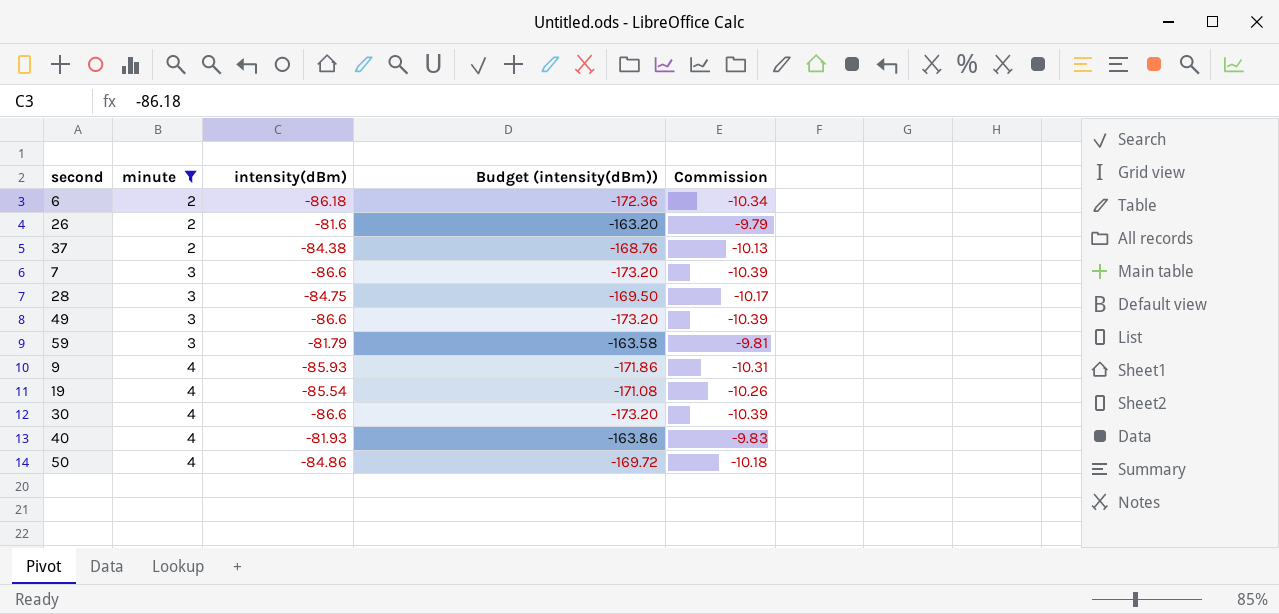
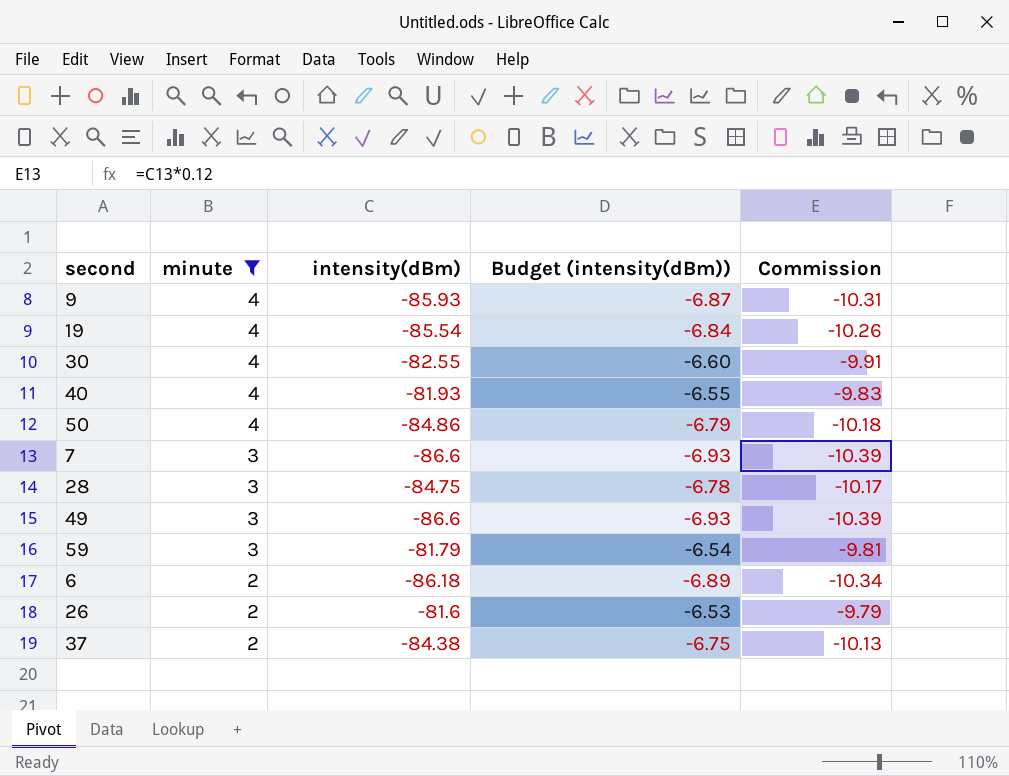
row order: minute ascending -> minute descending
column Budget (intensity(dBm)) | formula: [intensity(dBm)] * 2 -> [intensity(dBm)] * 0.08
30 | intensity(dBm): -86.6 -> -82.55
30 | Commission: -10.39 -> -9.91

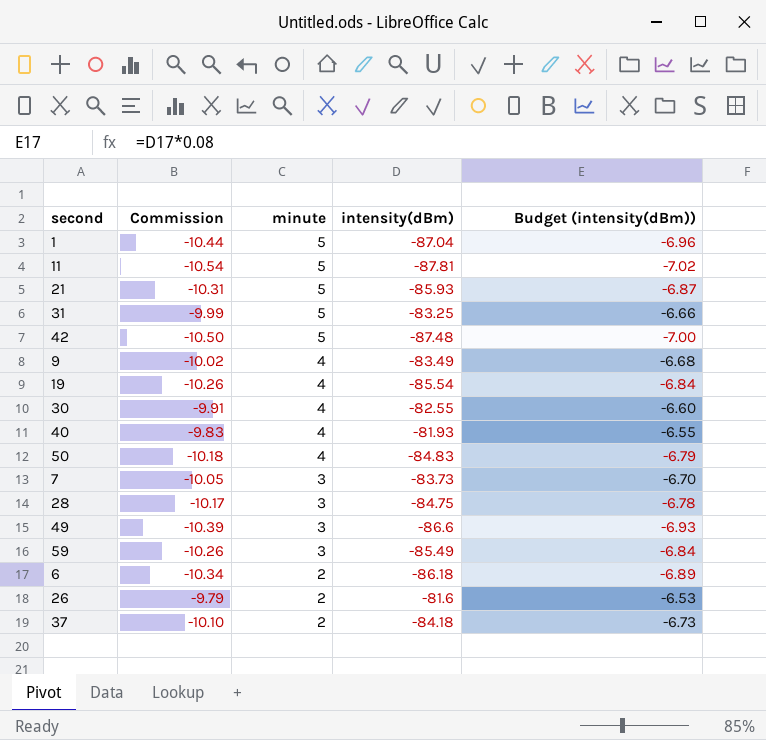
filter: minute != 5 -> none
column Commission | position: 5 -> 2
9 | Commission: -10.31 -> -10.02
9 | intensity(dBm): -85.93 -> -83.49
9 | Budget (intensity(dBm)): -6.87 -> -6.68
50 | intensity(dBm): -84.86 -> -84.83
7 | Commission: -10.39 -> -10.05
7 | intensity(dBm): -86.6 -> -83.73
7 | Budget (intensity(dBm)): -6.93 -> -6.70
59 | Commission: -9.81 -> -10.26
59 | intensity(dBm): -81.79 -> -85.49
59 | Budget (intensity(dBm)): -6.54 -> -6.84
37 | Commission: -10.13 -> -10.10
37 | intensity(dBm): -84.38 -> -84.18
37 | Budget (intensity(dBm)): -6.75 -> -6.73

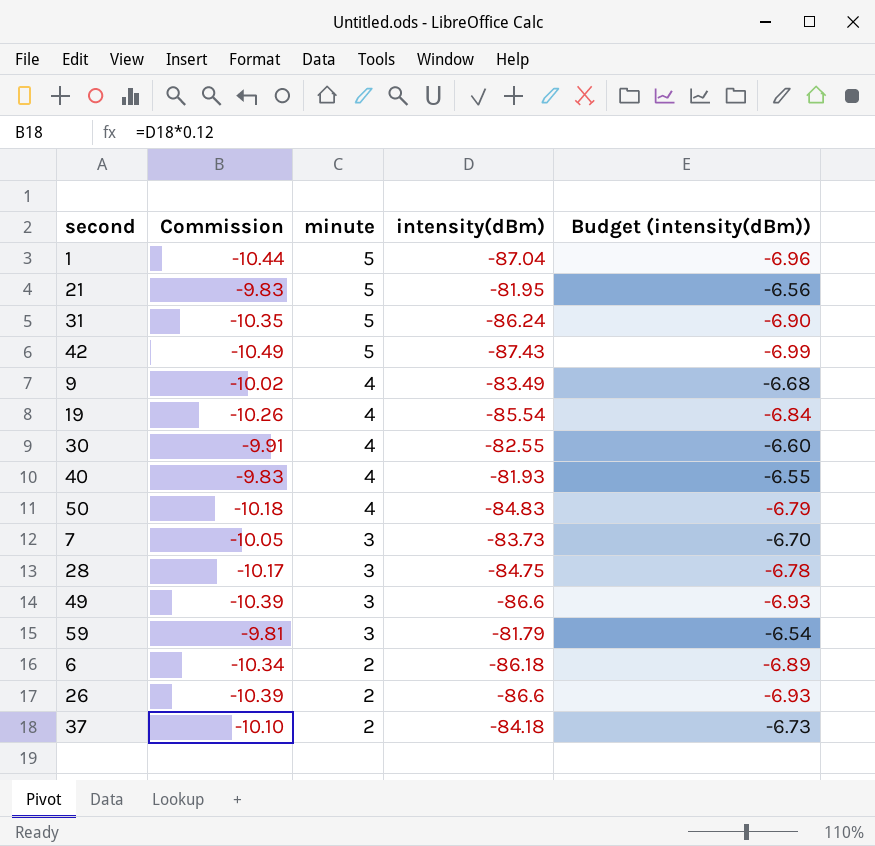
row 11: -10.54 | 5 | -87.81 | -7.02 -> none
21 | Commission: -10.31 -> -9.83
21 | intensity(dBm): -85.93 -> -81.95
21 | Budget (intensity(dBm)): -6.87 -> -6.56
31 | Commission: -9.99 -> -10.35
31 | intensity(dBm): -83.25 -> -86.24
31 | Budget (intensity(dBm)): -6.66 -> -6.90
42 | Commission: -10.50 -> -10.49
42 | intensity(dBm): -87.48 -> -87.43
42 | Budget (intensity(dBm)): -7.00 -> -6.99
59 | Commission: -10.26 -> -9.81
59 | intensity(dBm): -85.49 -> -81.79
59 | Budget (intensity(dBm)): -6.84 -> -6.54
26 | Commission: -9.79 -> -10.39
26 | intensity(dBm): -81.6 -> -86.6
26 | Budget (intensity(dBm)): -6.53 -> -6.93

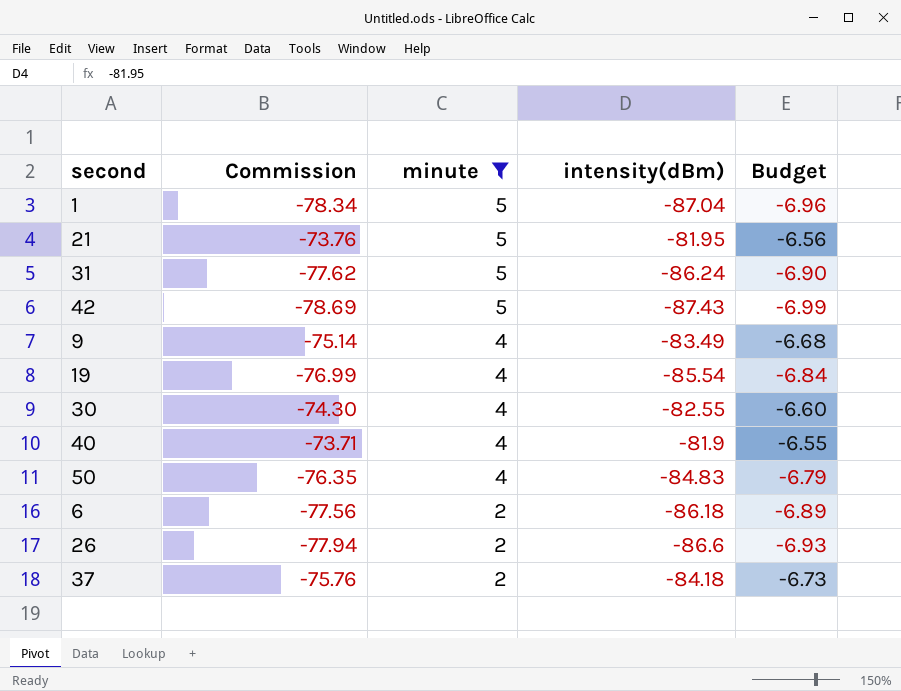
filter: none -> minute != 3
column Commission | formula: [intensity(dBm)] * 0.12 -> [intensity(dBm)] * 0.9
column name: Budget (intensity(dBm)) -> Budget
40 | intensity(dBm): -81.93 -> -81.9

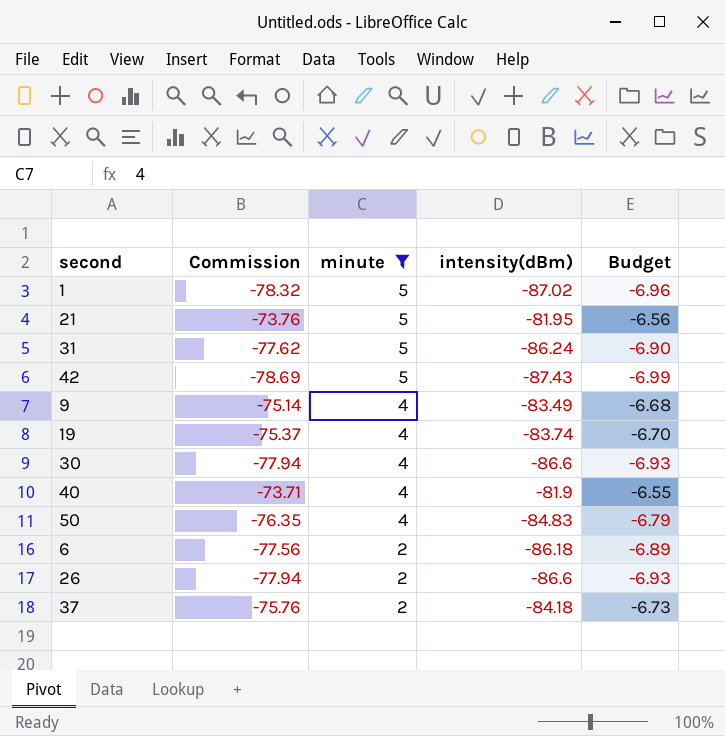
1 | Commission: -78.34 -> -78.32
1 | intensity(dBm): -87.04 -> -87.02
19 | Commission: -76.99 -> -75.37
19 | intensity(dBm): -85.54 -> -83.74
19 | Budget: -6.84 -> -6.70
30 | Commission: -74.30 -> -77.94
30 | intensity(dBm): -82.55 -> -86.6
30 | Budget: -6.60 -> -6.93

